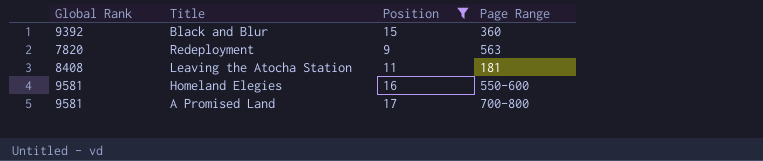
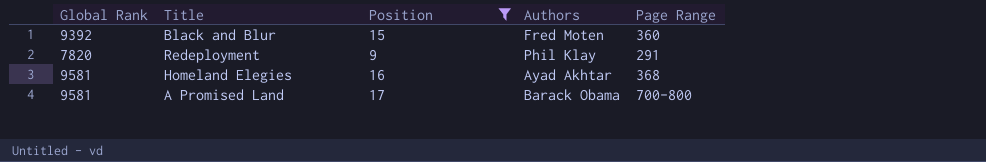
column Authors | position: none -> 4
row Leaving the Atocha Station: 8408 | 11 | 181 -> none
Redeployment | Page Range: 563 -> 291
Homeland Elegies | Page Range: 550-600 -> 368

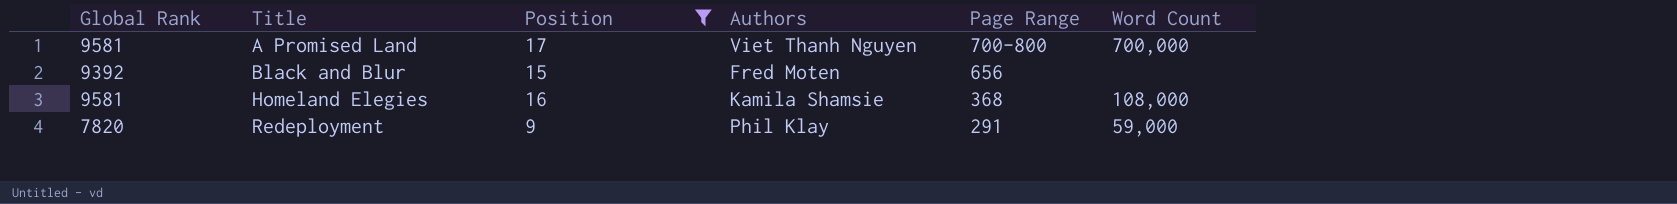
row order: none -> Title ascending
column Word Count | position: none -> 6
A Promised Land | Authors: Barack Obama -> Viet Thanh Nguyen
Black and Blur | Page Range: 360 -> 656
Homeland Elegies | Authors: Ayad Akhtar -> Kamila Shamsie

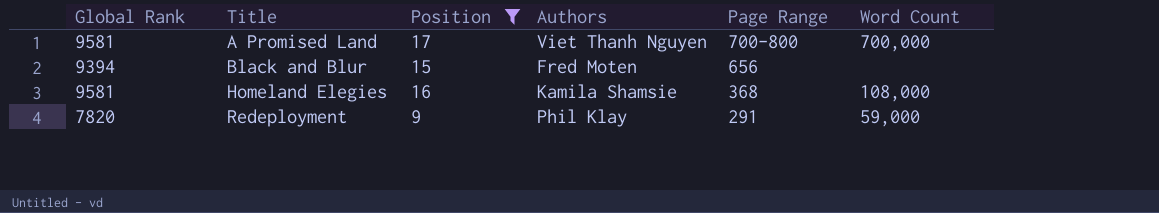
Black and Blur | Global Rank: 9392 -> 9394

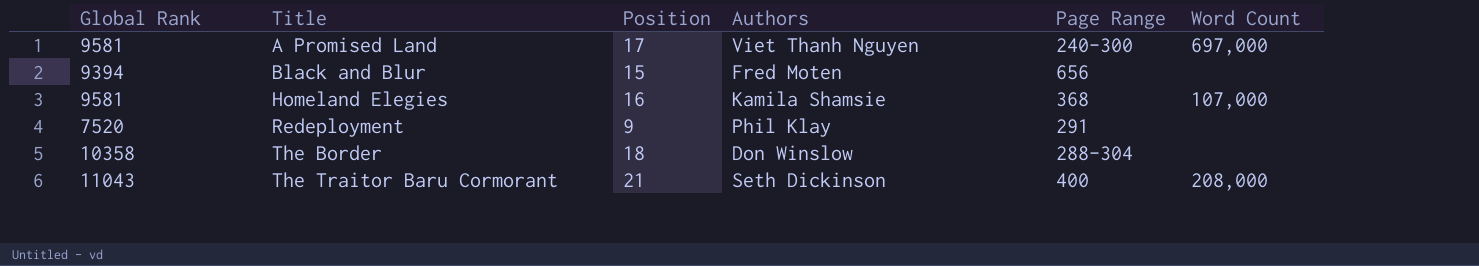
filter: Position <= 17 -> none
A Promised Land | Page Range: 700-800 -> 240-300
A Promised Land | Word Count: 700,000 -> 697,000
Homeland Elegies | Word Count: 108,000 -> 107,000
Redeployment | Global Rank: 7820 -> 7520
Redeployment | Word Count: 59,000 -> none

